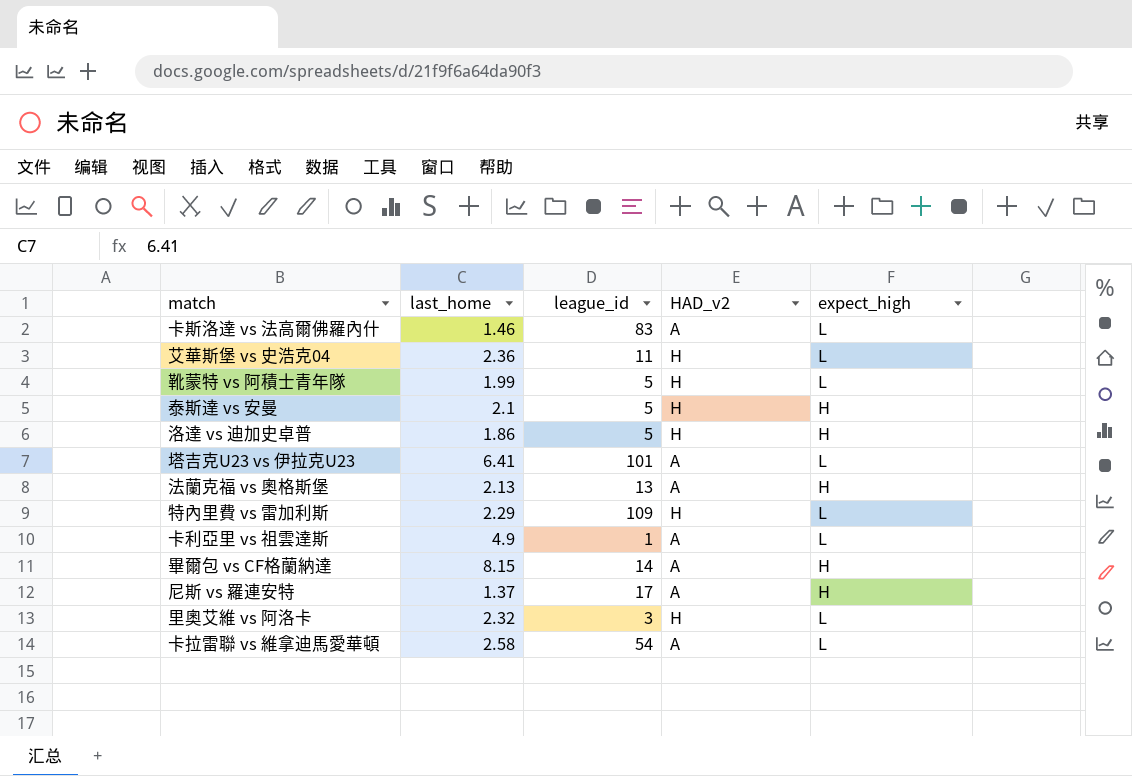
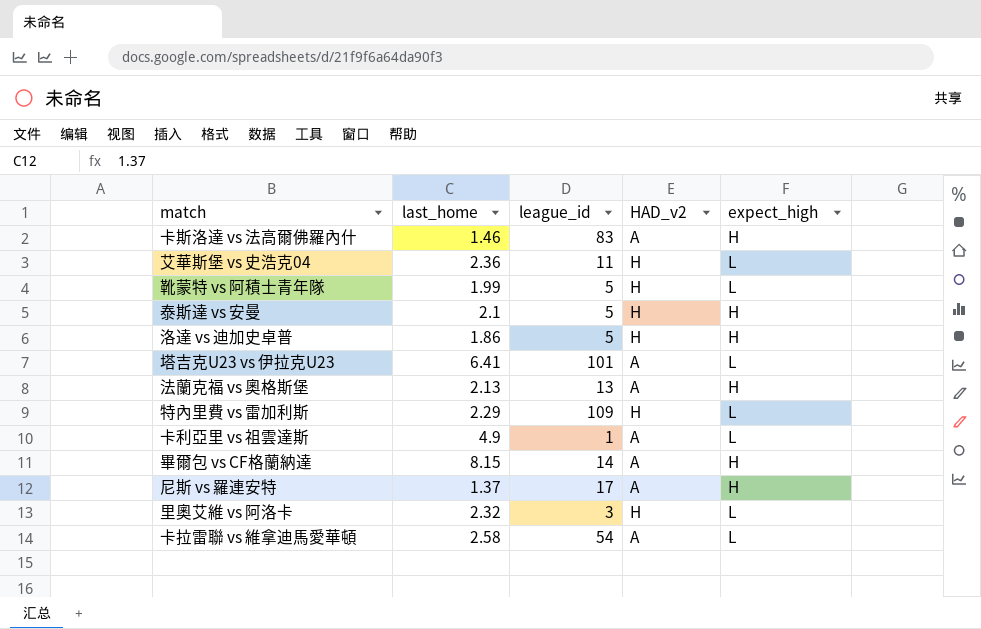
卡斯洛達 vs 法高爾佛羅內什 | expect_high: L -> H

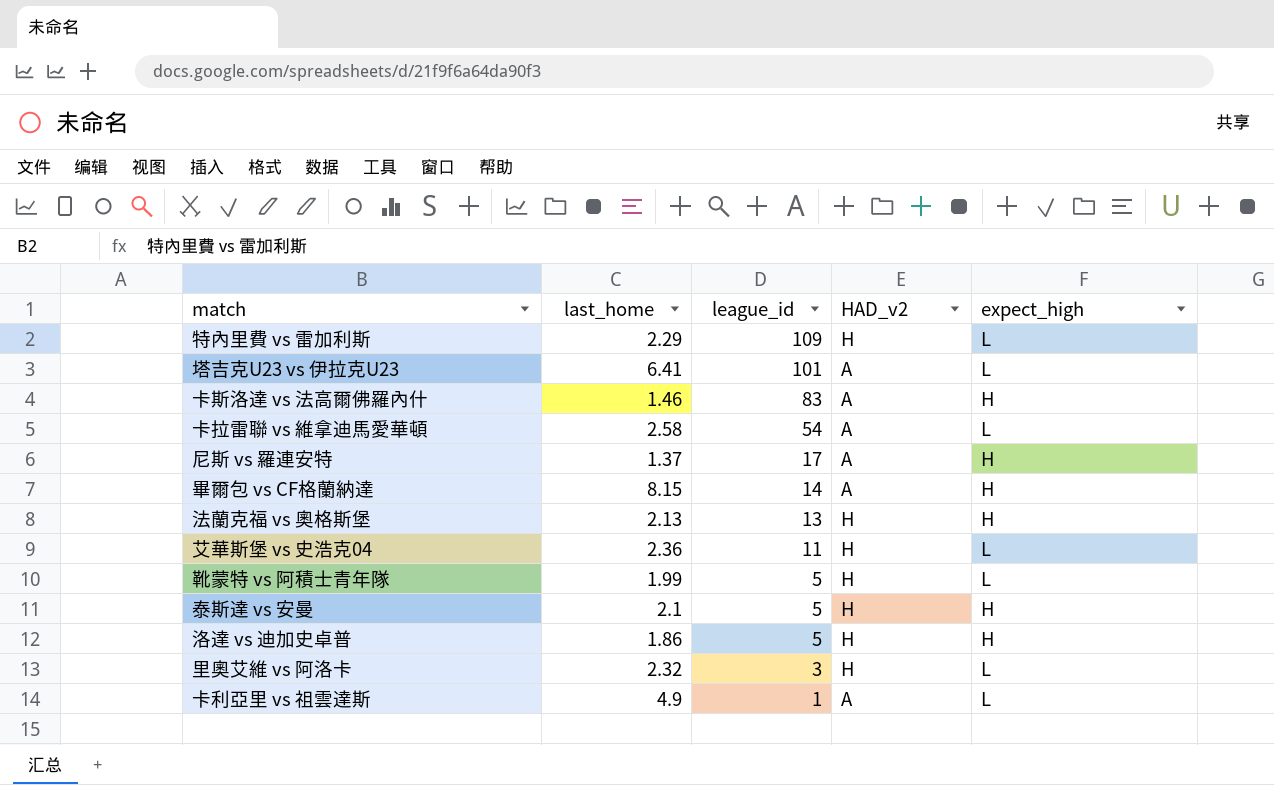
row order: none -> league_id descending
法蘭克福 vs 奧格斯堡 | HAD_v2: A -> H

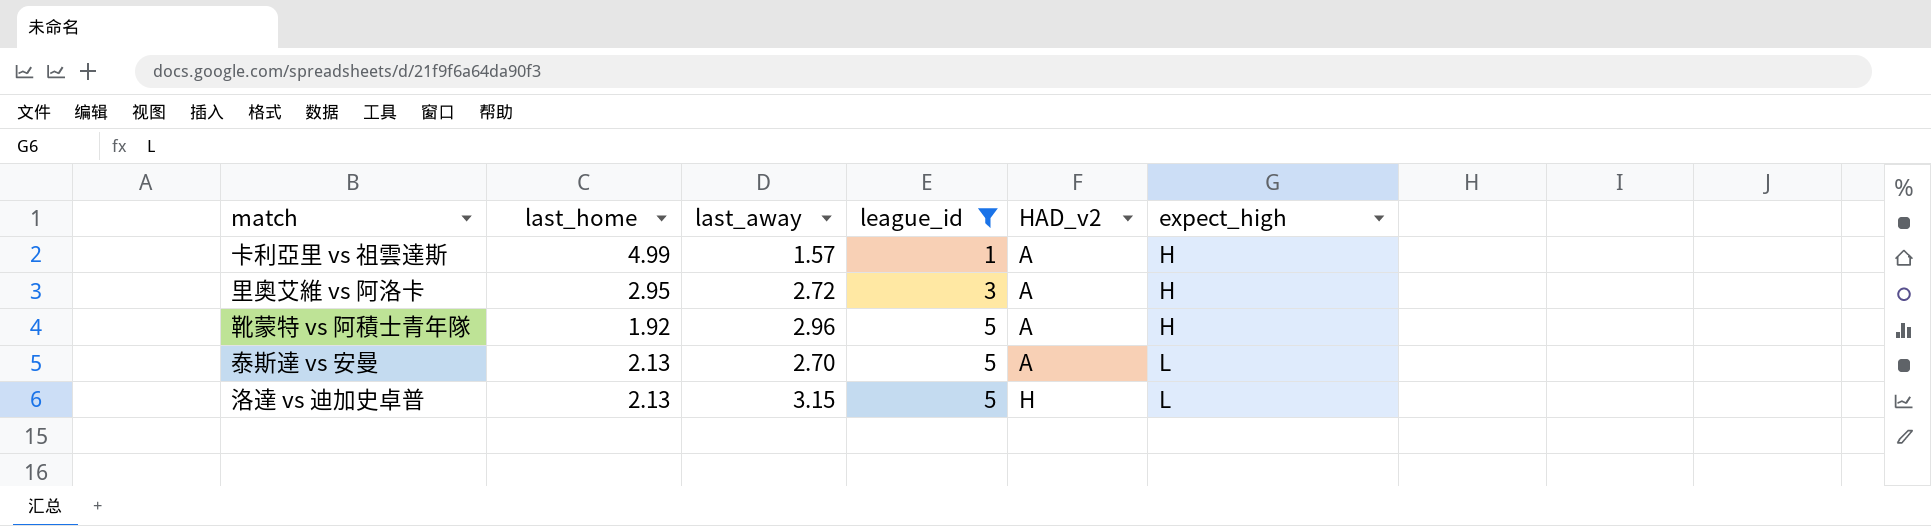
filter: none -> league_id <= 5
row order: league_id descending -> league_id ascending
column last_away | position: none -> 3
卡利亞里 vs 祖雲達斯 | last_home: 4.9 -> 4.99
卡利亞里 vs 祖雲達斯 | expect_high: L -> H
里奧艾維 vs 阿洛卡 | last_home: 2.32 -> 2.95
里奧艾維 vs 阿洛卡 | HAD_v2: H -> A
里奧艾維 vs 阿洛卡 | expect_high: L -> H
靴蒙特 vs 阿積士青年隊 | last_home: 1.99 -> 1.92
靴蒙特 vs 阿積士青年隊 | HAD_v2: H -> A
靴蒙特 vs 阿積士青年隊 | expect_high: L -> H
泰斯達 vs 安曼 | last_home: 2.1 -> 2.13
泰斯達 vs 安曼 | HAD_v2: H -> A
泰斯達 vs 安曼 | expect_high: H -> L
洛達 vs 迪加史卓普 | last_home: 1.86 -> 2.13
洛達 vs 迪加史卓普 | expect_high: H -> L

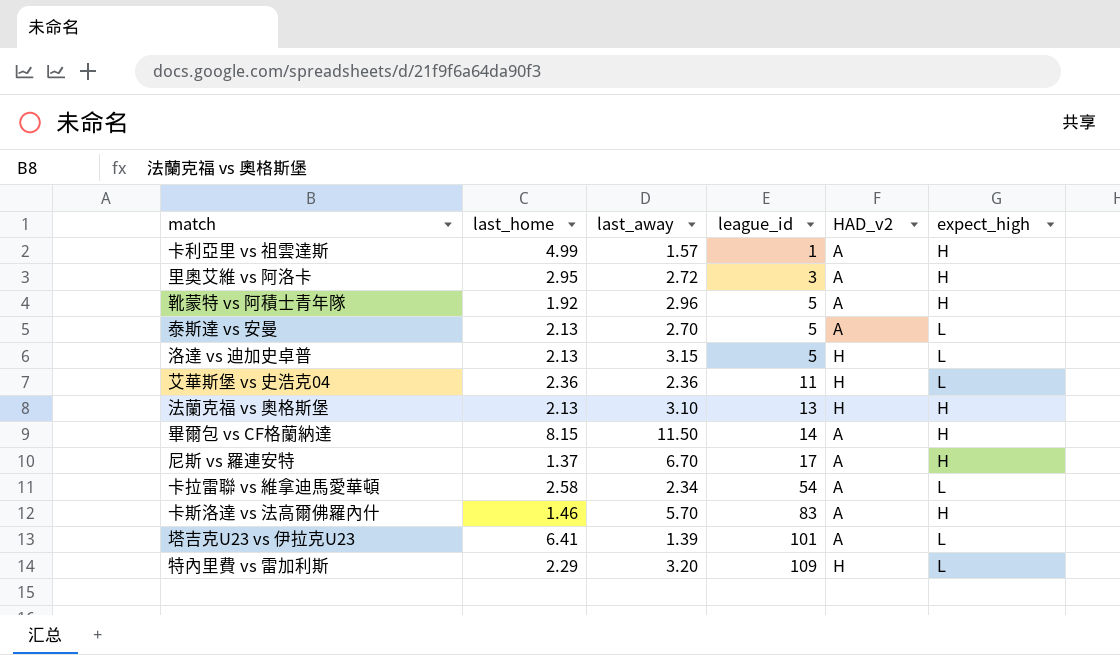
filter: league_id <= 5 -> none

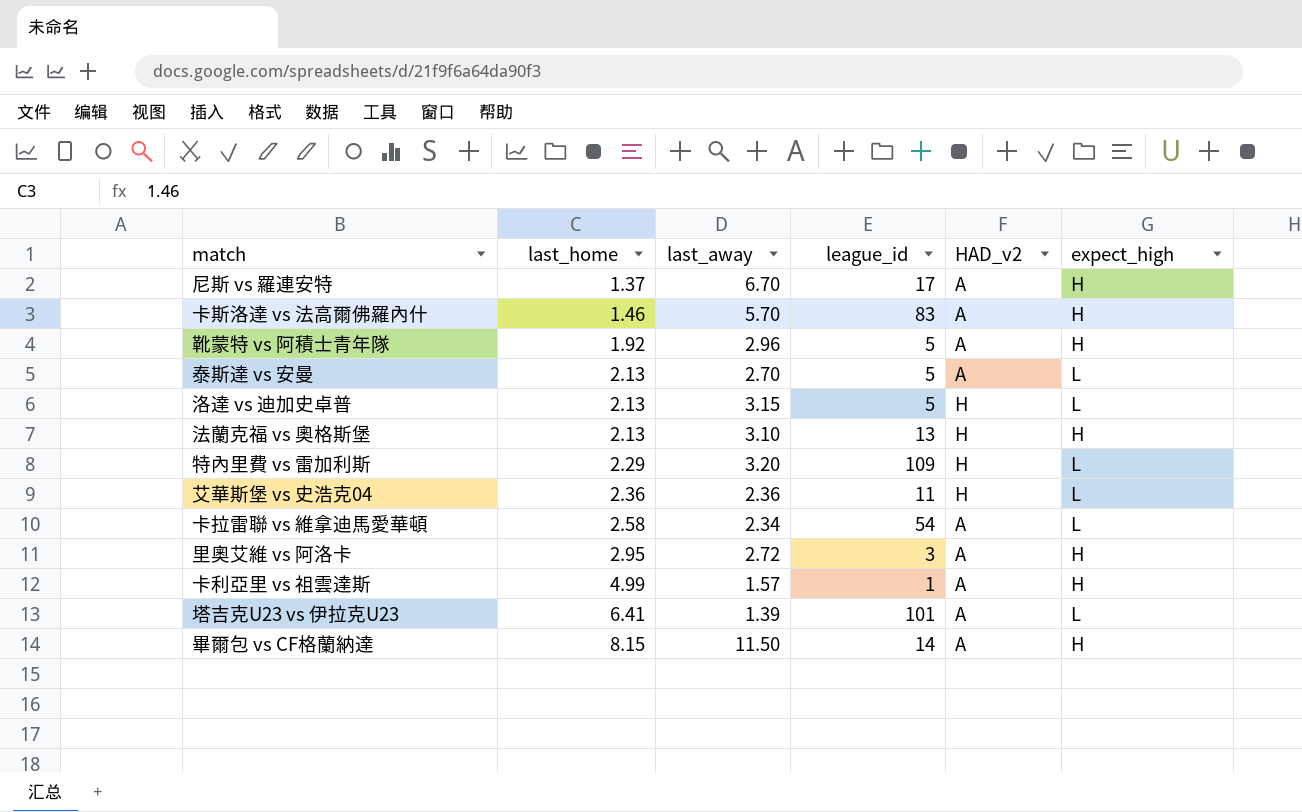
row order: league_id ascending -> last_home ascending

